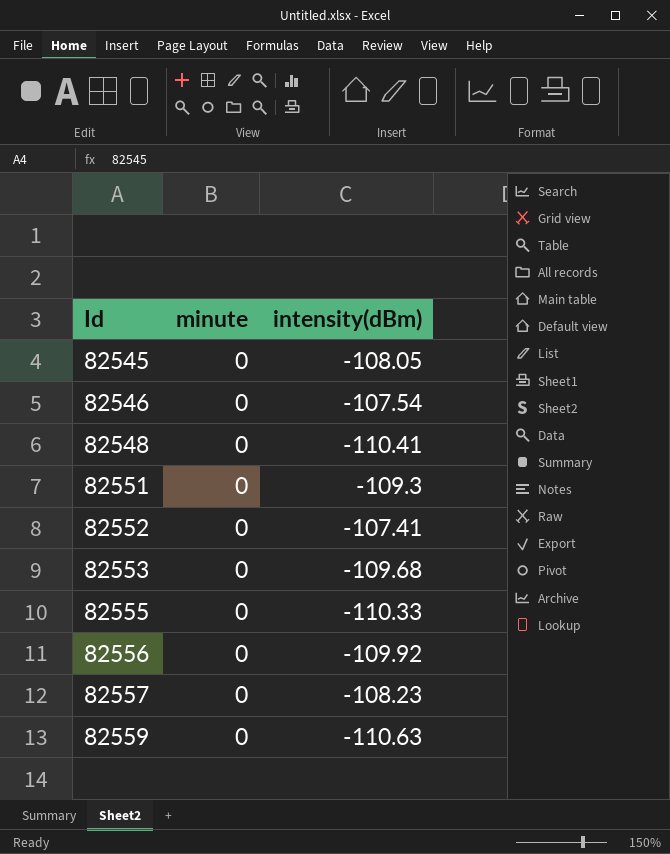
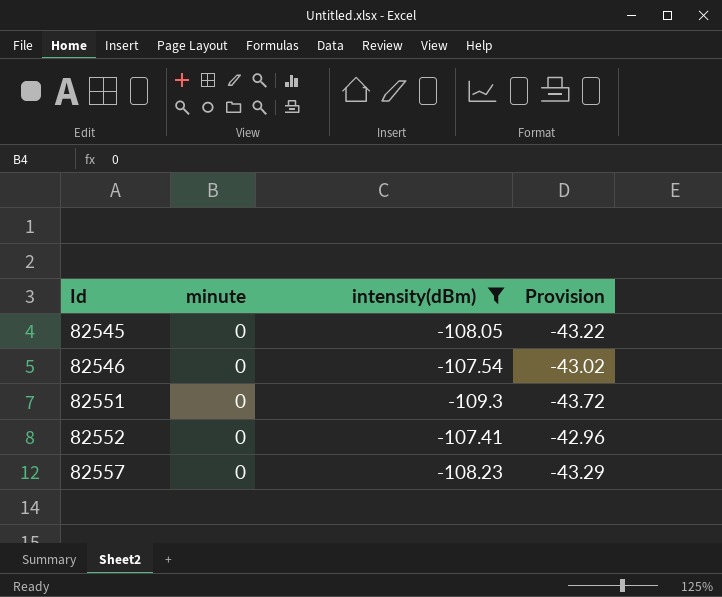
filter: none -> intensity(dBm) >= -109.3
column Provision | formula: none -> [intensity(dBm)] * 0.4

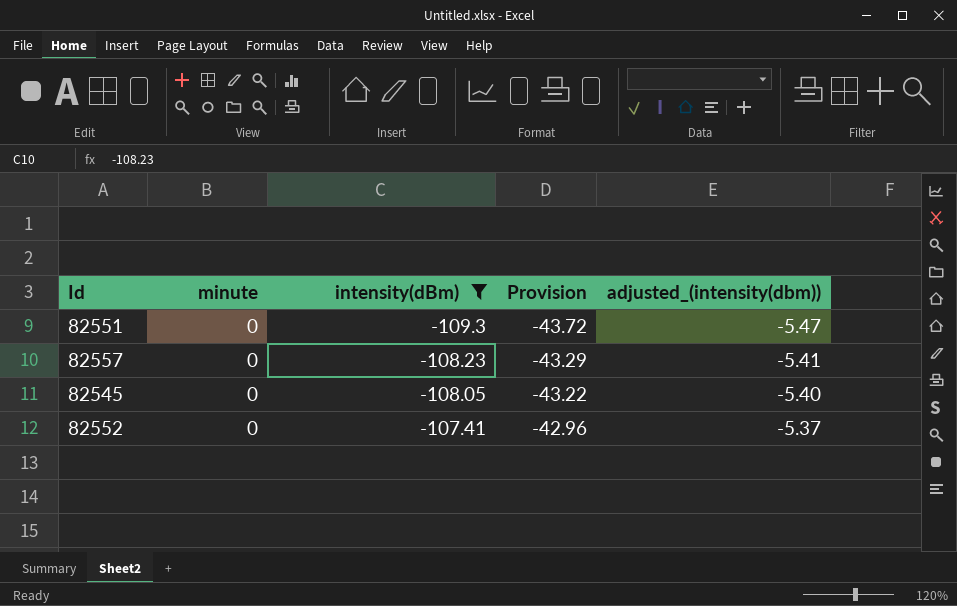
row order: Id ascending -> intensity(dBm) ascending
column adjusted_(intensity(dbm)) | formula: none -> [intensity(dBm)] * 0.05
row 82546: 0 | -107.54 | -43.02 -> none

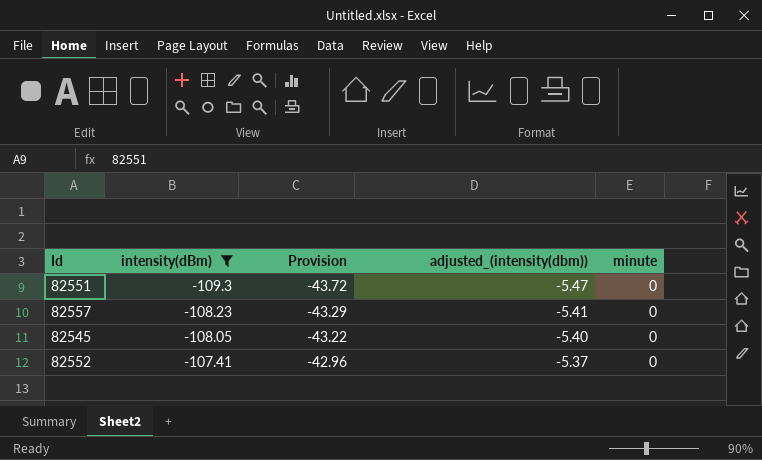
column minute | position: 2 -> 5

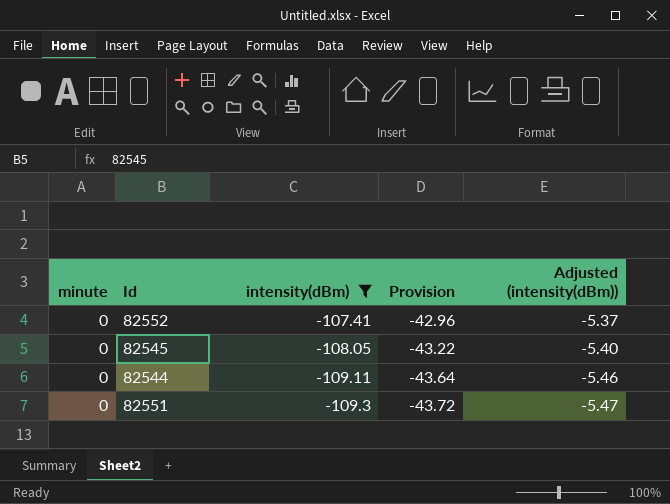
row order: intensity(dBm) ascending -> intensity(dBm) descending
column minute | position: 5 -> 1
column name: adjusted_(intensity(dbm)) -> Adjusted (intensity(dBm))
row 82557: -108.23 | -43.29 | -5.41 | 0 -> none
row 82544: none -> 0 | -109.11 | -43.64 | -5.46

